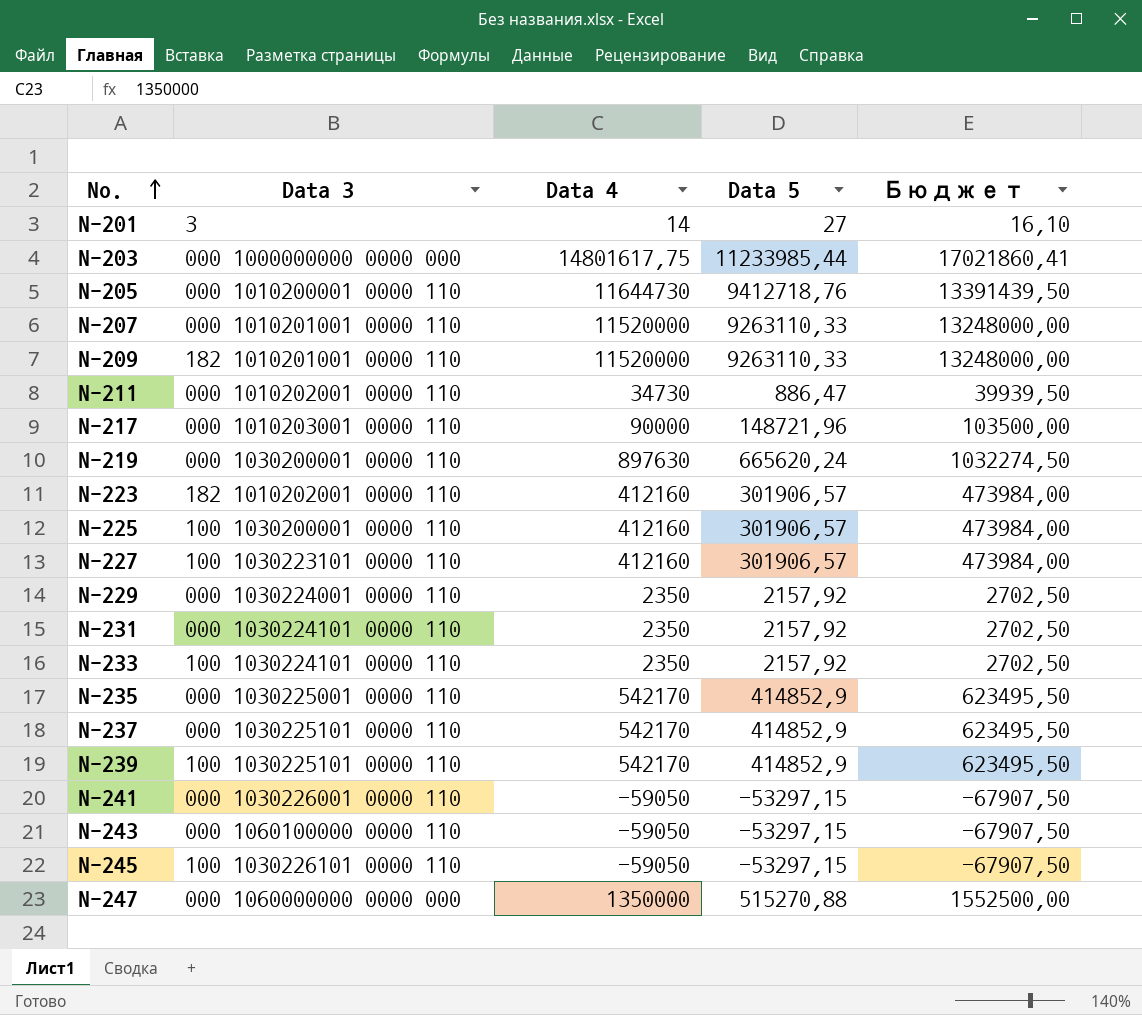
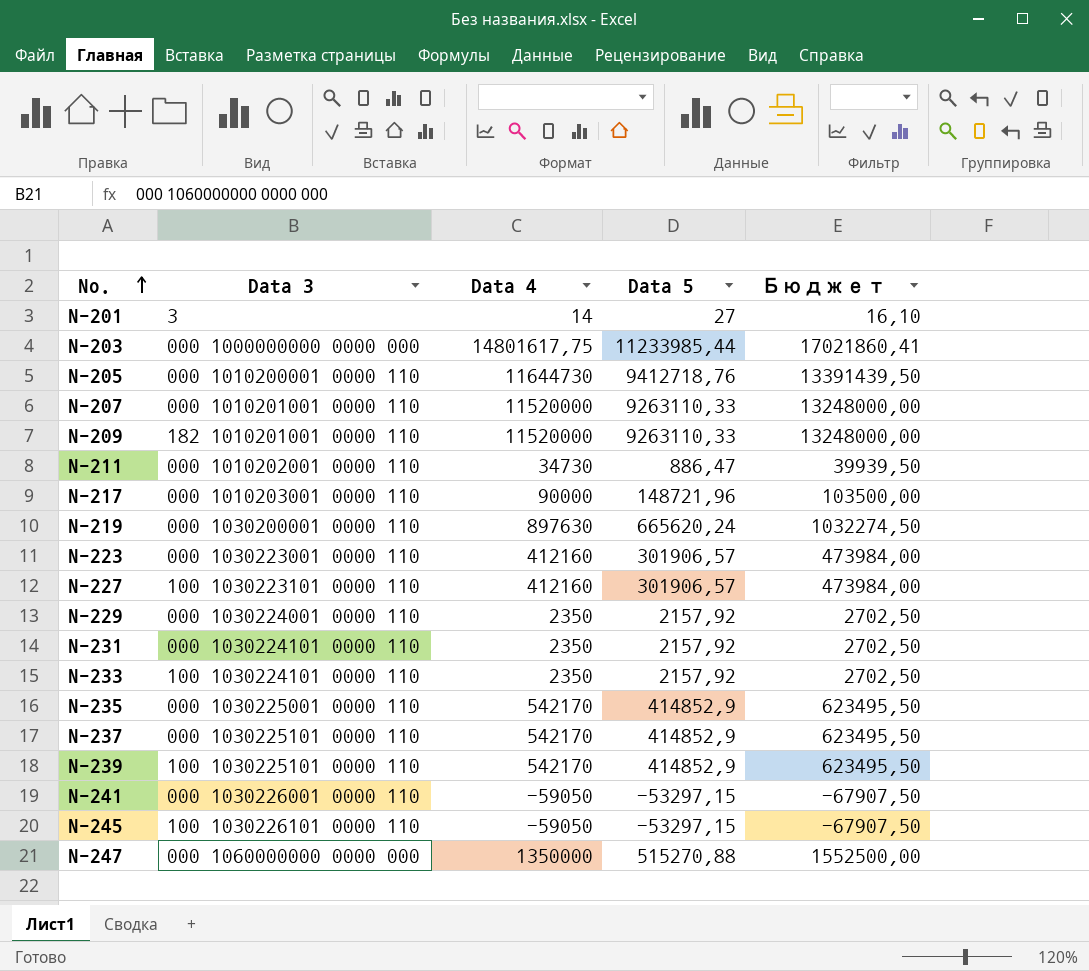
row N-225: 100 1030200001 0000 110 | 412160 | 301906,57 | 473984,00 -> none
row N-243: 000 1060100000 0000 110 | -59050 | -53297,15 | -67907,50 -> none
N-223 | Data 3: 182 1010202001 0000 110 -> 000 1030223001 0000 110

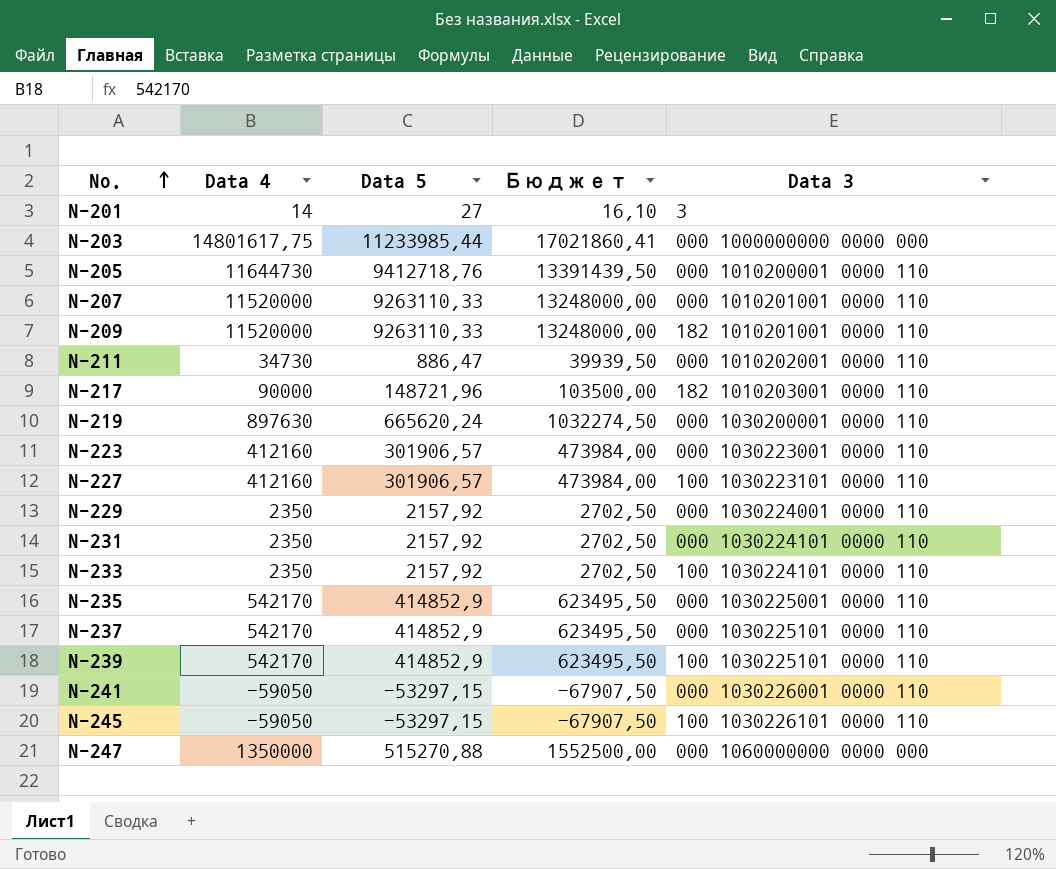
column Data 3 | position: 2 -> 5
N-217 | Data 3: 000 1010203001 0000 110 -> 182 1010203001 0000 110

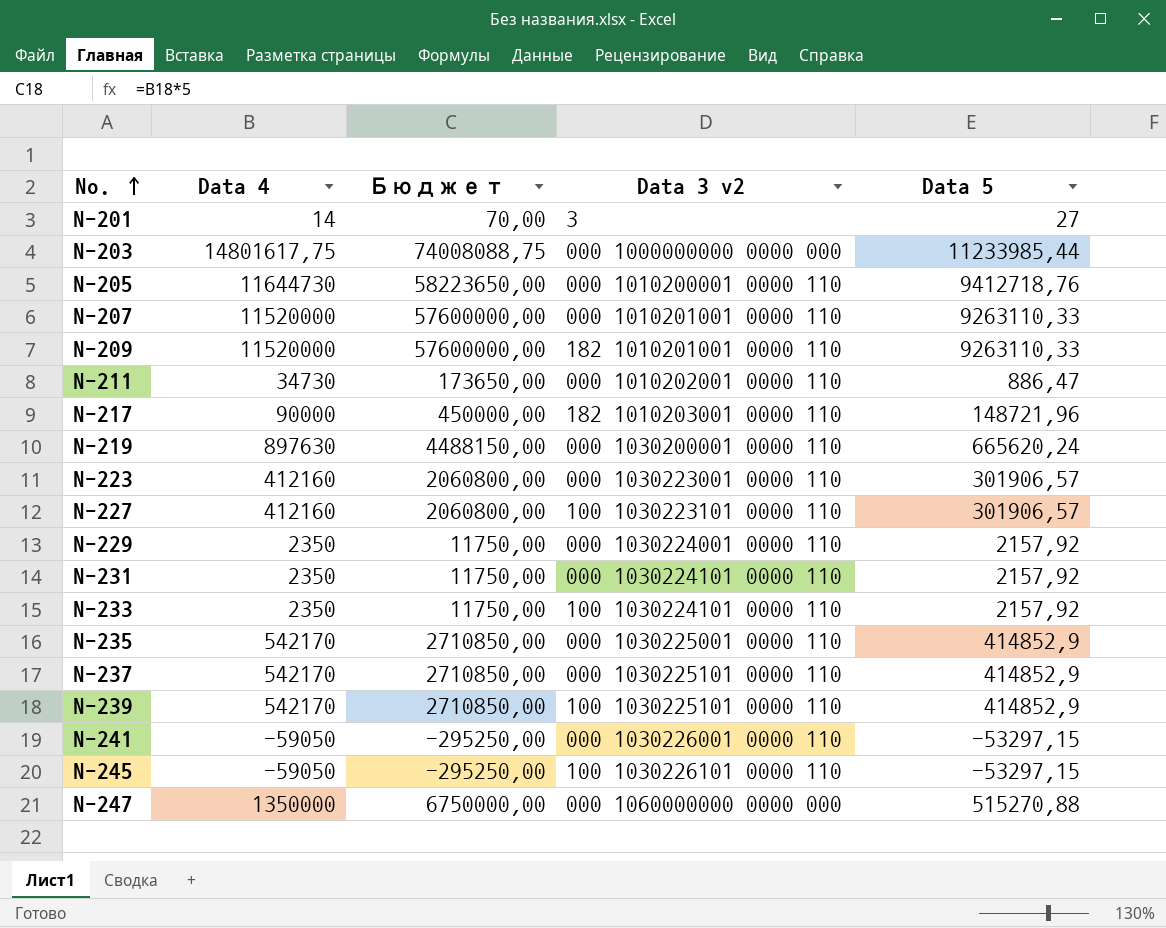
column Бюджет | formula: [Data 4] * 1,15 -> [Data 4] * 5
column name: Data 3 -> Data 3 v2
column Data 5 | position: 3 -> 5

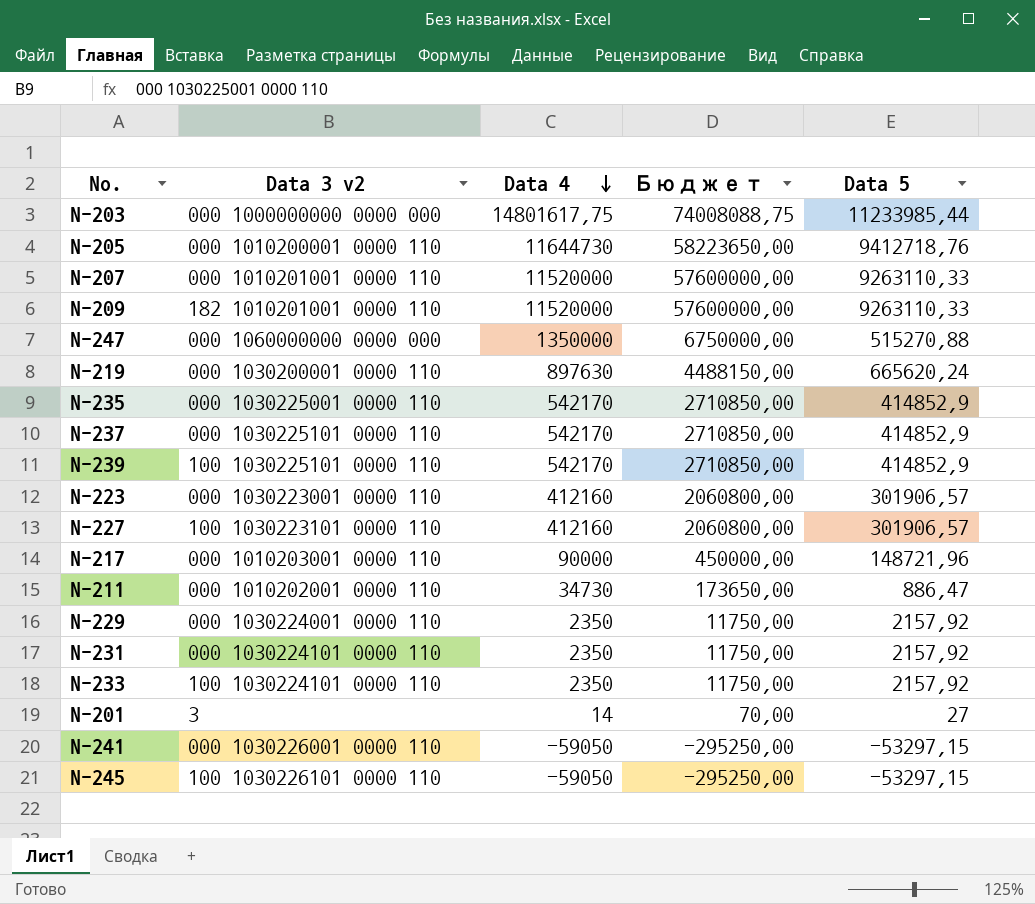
row order: No. ascending -> Data 4 descending
column Data 3 v2 | position: 4 -> 2
N-217 | Data 3 v2: 182 1010203001 0000 110 -> 000 1010203001 0000 110

